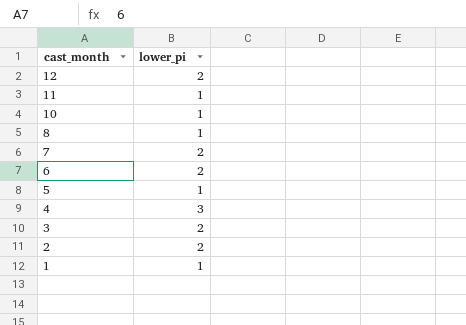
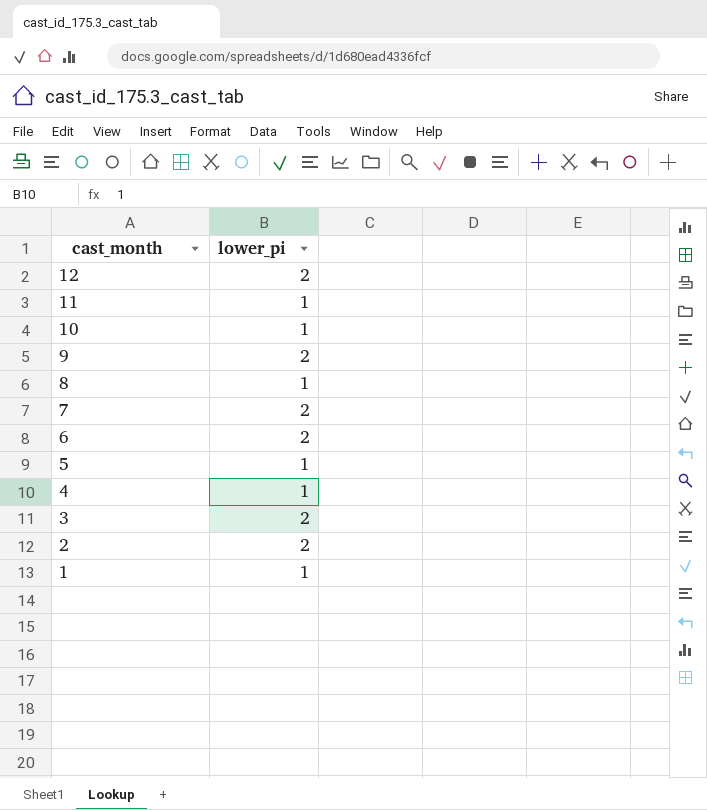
row 9: none -> 2
4 | lower_pi: 3 -> 1

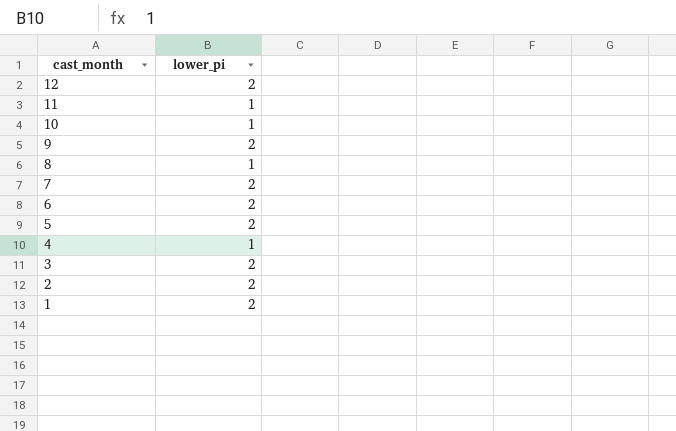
5 | lower_pi: 1 -> 2
1 | lower_pi: 1 -> 2

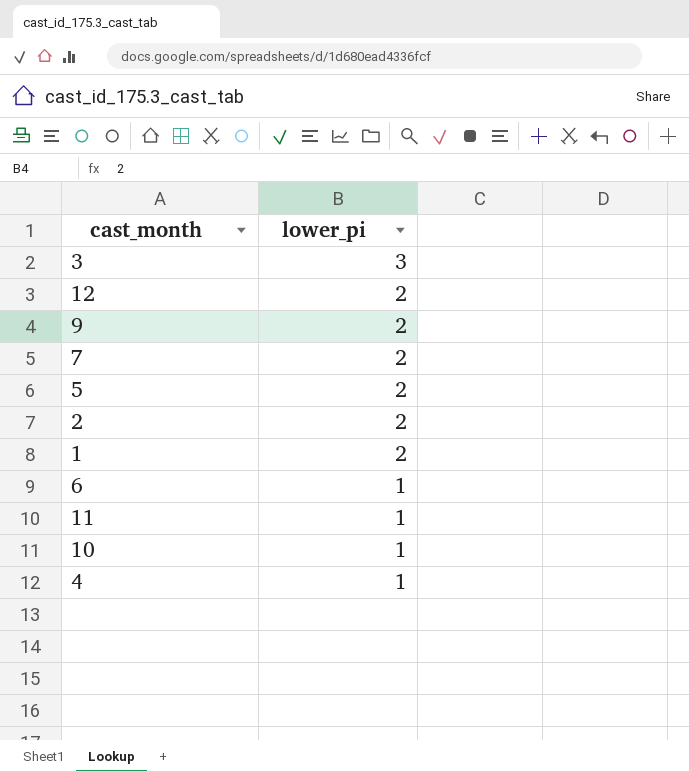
row order: cast_month descending -> lower_pi descending
row 8: 1 -> none
3 | lower_pi: 2 -> 3
6 | lower_pi: 2 -> 1

